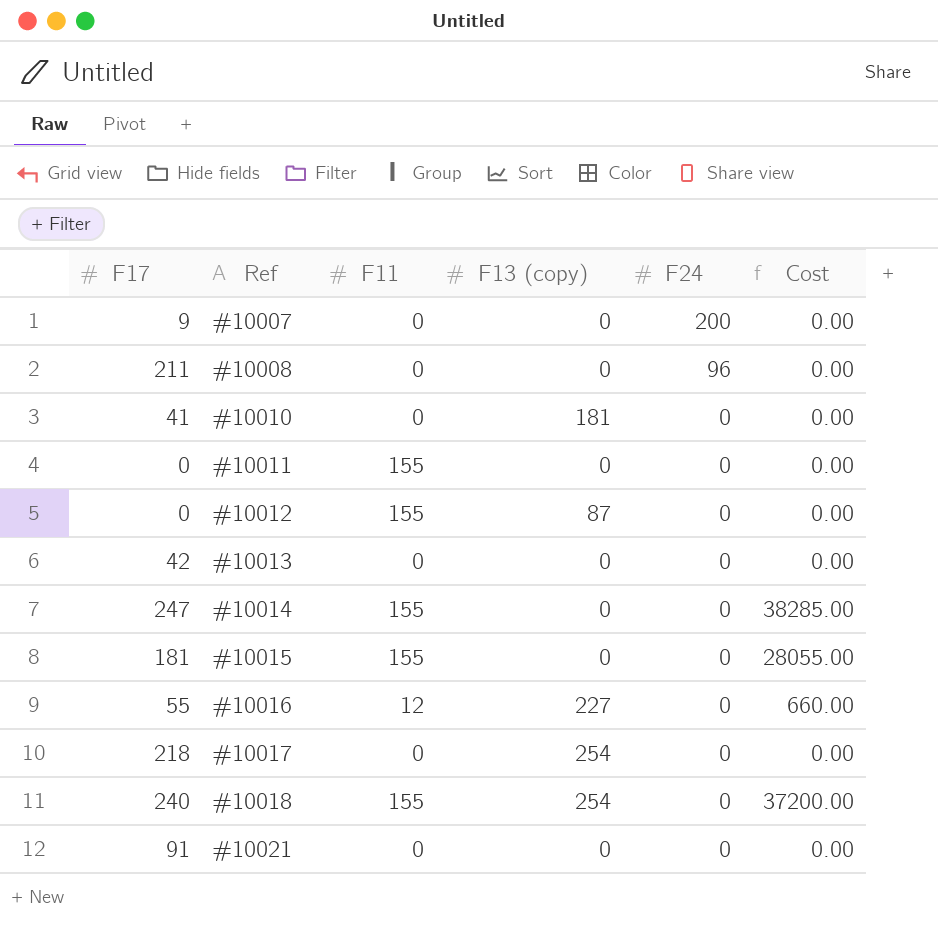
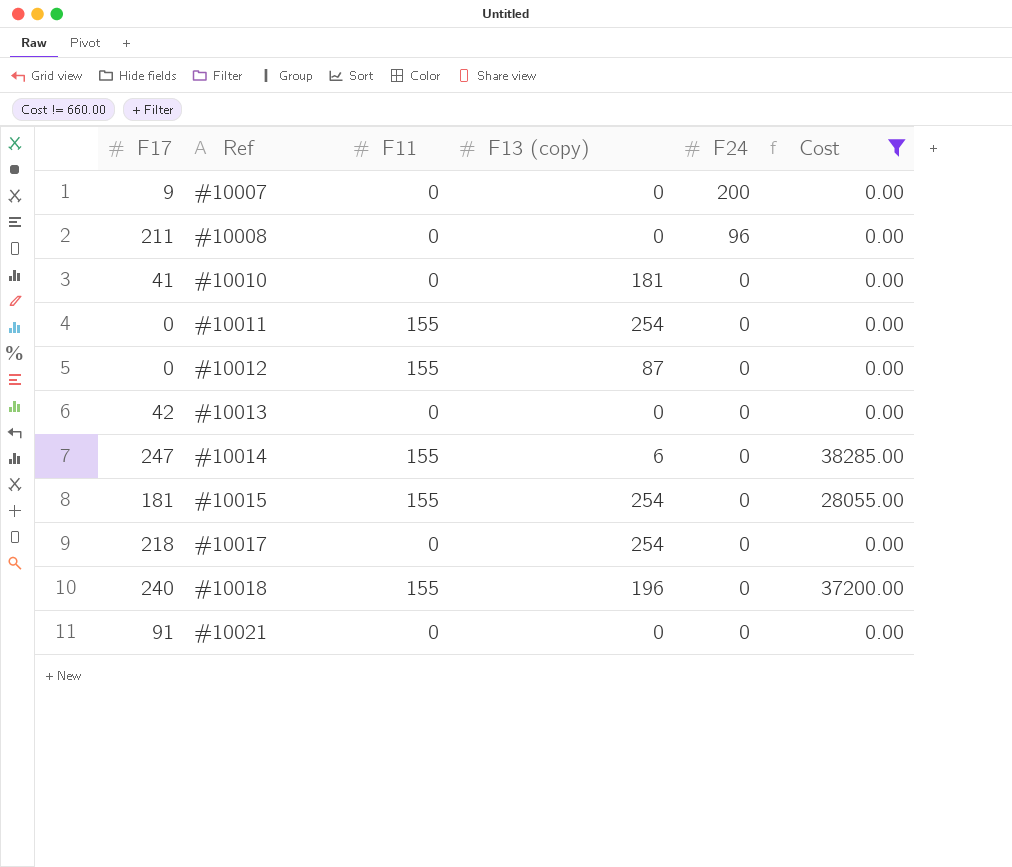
filter: none -> Cost != 660.00
#10011 | F13 (copy): 0 -> 254
#10014 | F13 (copy): 0 -> 6
#10015 | F13 (copy): 0 -> 254
#10018 | F13 (copy): 254 -> 196

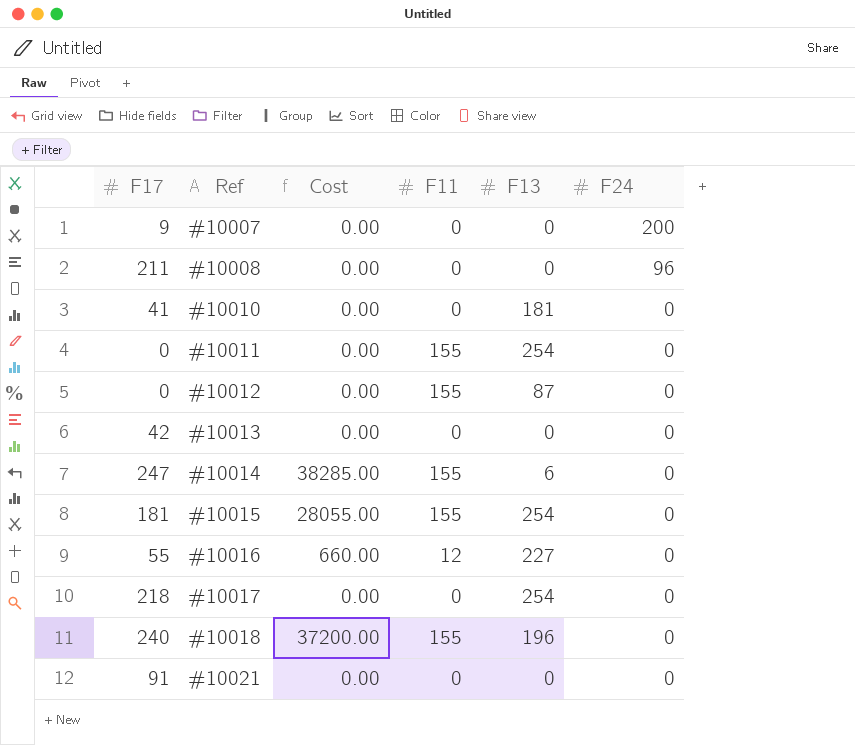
filter: Cost != 660.00 -> none
column Cost | position: 6 -> 3
column name: F13 (copy) -> F13

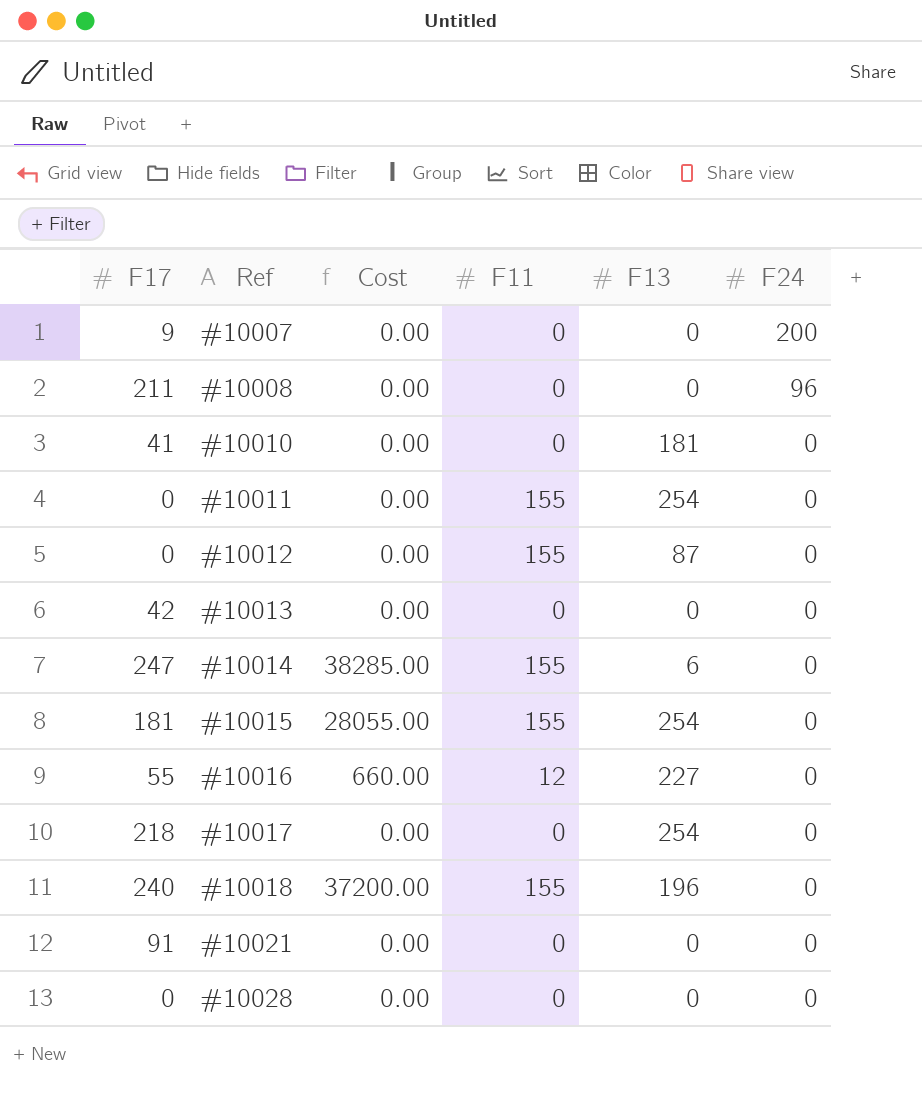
row #10028: none -> 0 | 0.00 | 0 | 0 | 0

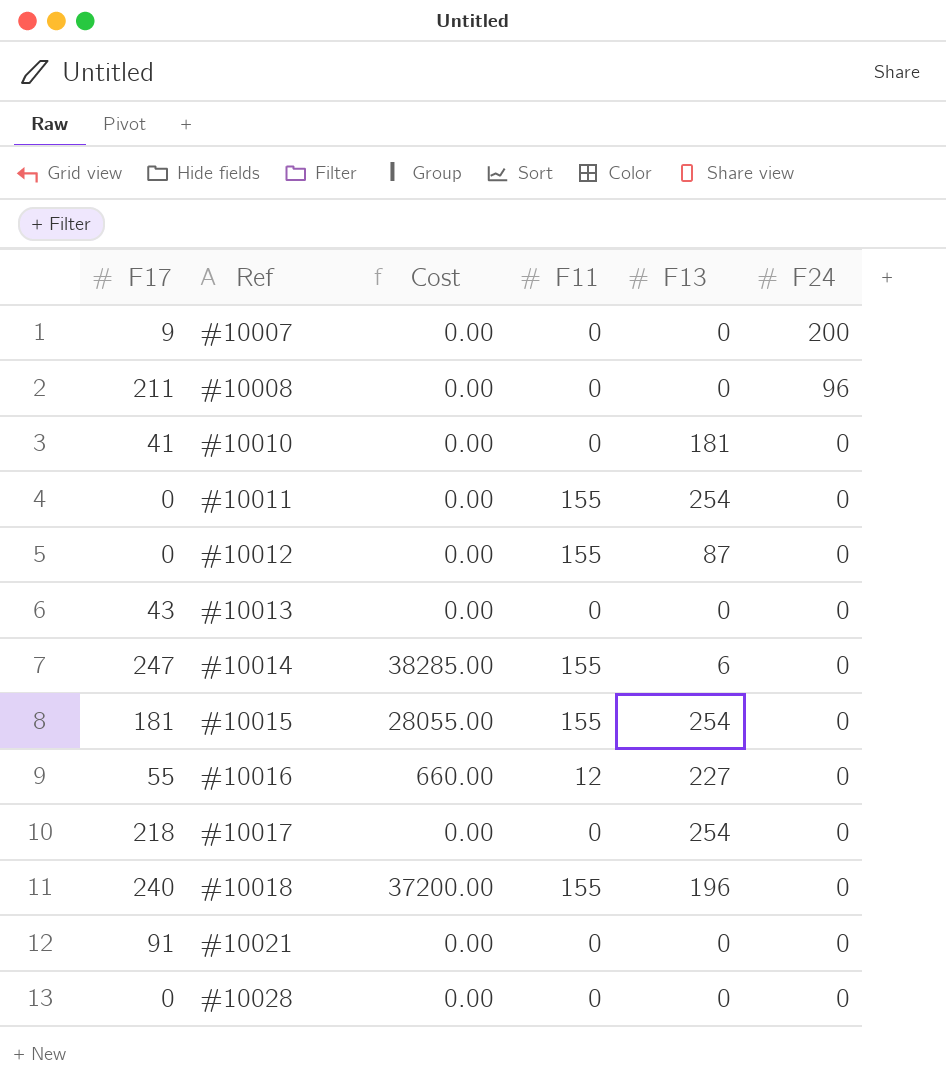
#10013 | F17: 42 -> 43

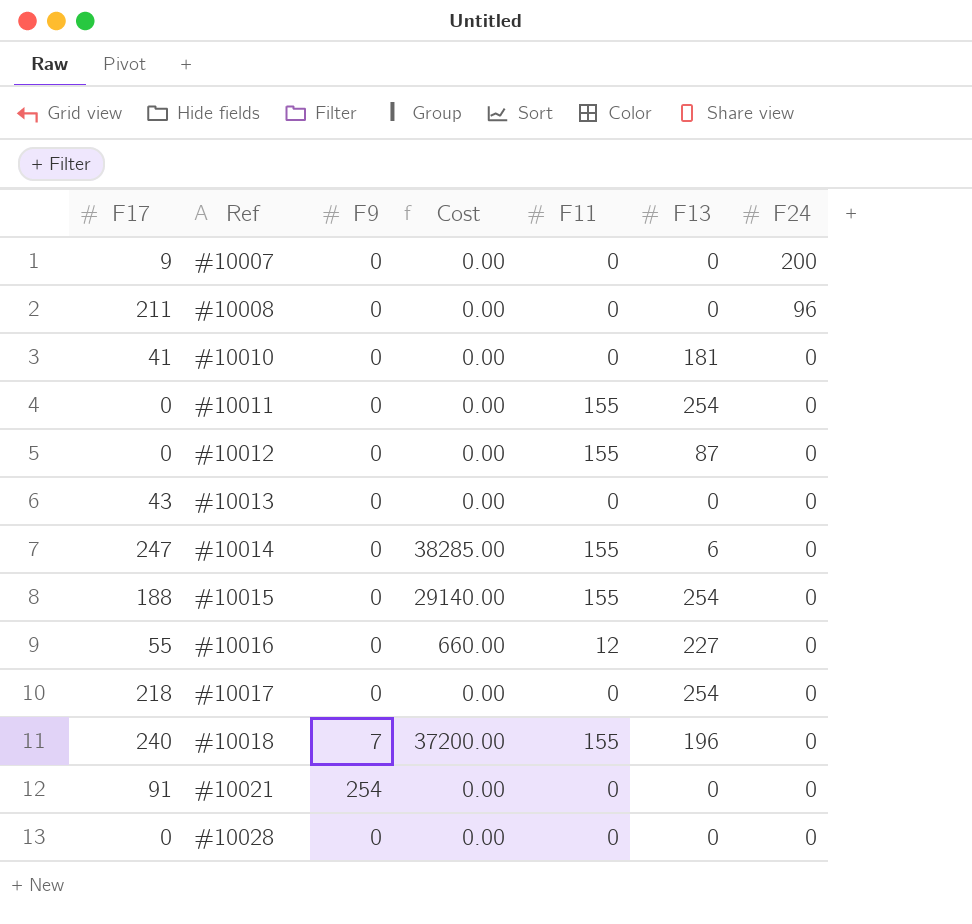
column F9 | position: none -> 3
#10015 | F17: 181 -> 188
#10015 | Cost: 28055.00 -> 29140.00

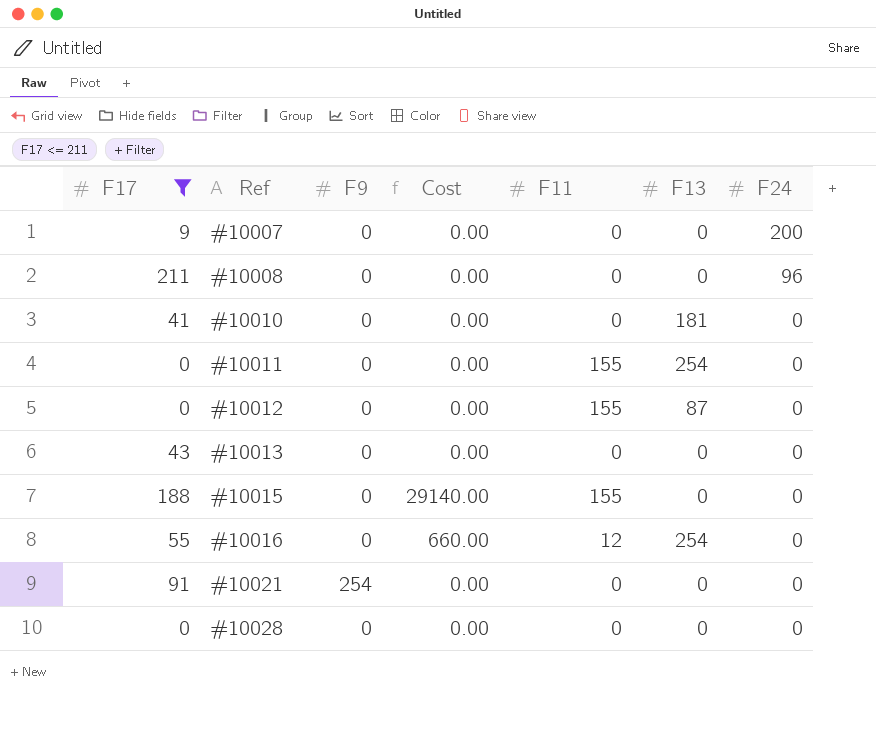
filter: none -> F17 <= 211
#10015 | F13: 254 -> 0
#10016 | F13: 227 -> 254

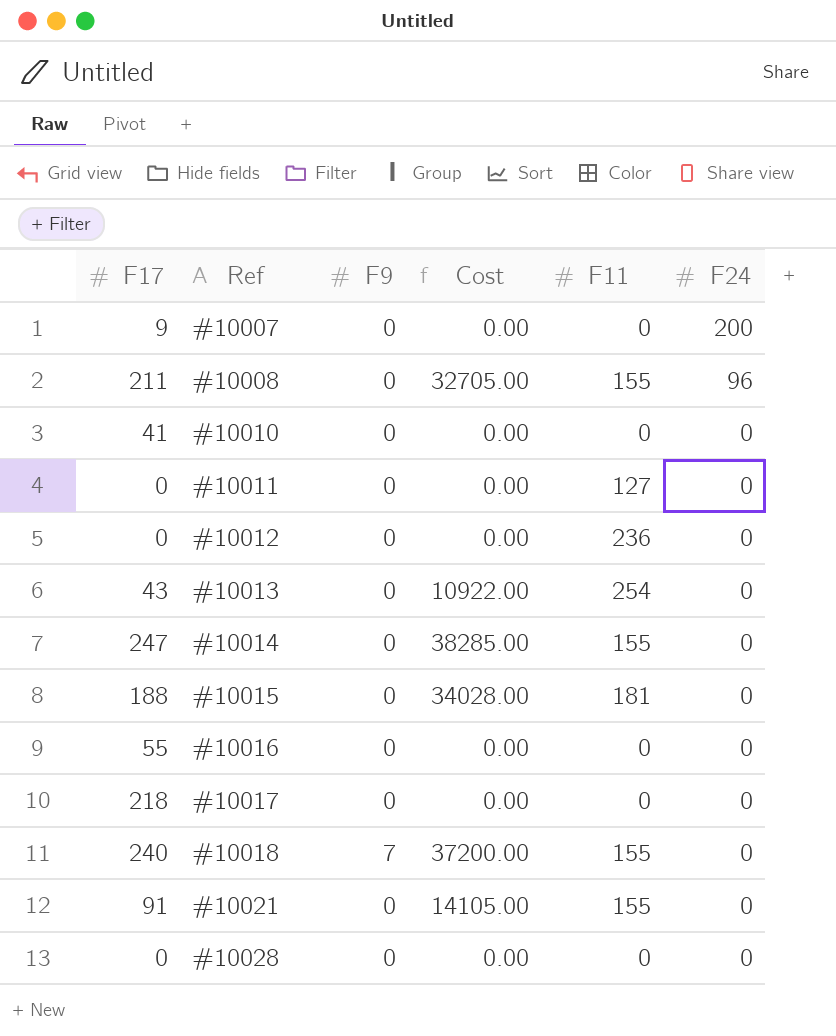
filter: F17 <= 211 -> none
column F13 | position: 6 -> none
#10008 | Cost: 0.00 -> 32705.00
#10008 | F11: 0 -> 155
#10011 | F11: 155 -> 127
#10012 | F11: 155 -> 236
#10013 | Cost: 0.00 -> 10922.00
#10013 | F11: 0 -> 254
#10015 | Cost: 29140.00 -> 34028.00
#10015 | F11: 155 -> 181
#10016 | Cost: 660.00 -> 0.00
#10016 | F11: 12 -> 0
#10021 | F9: 254 -> 0
#10021 | Cost: 0.00 -> 14105.00
#10021 | F11: 0 -> 155

